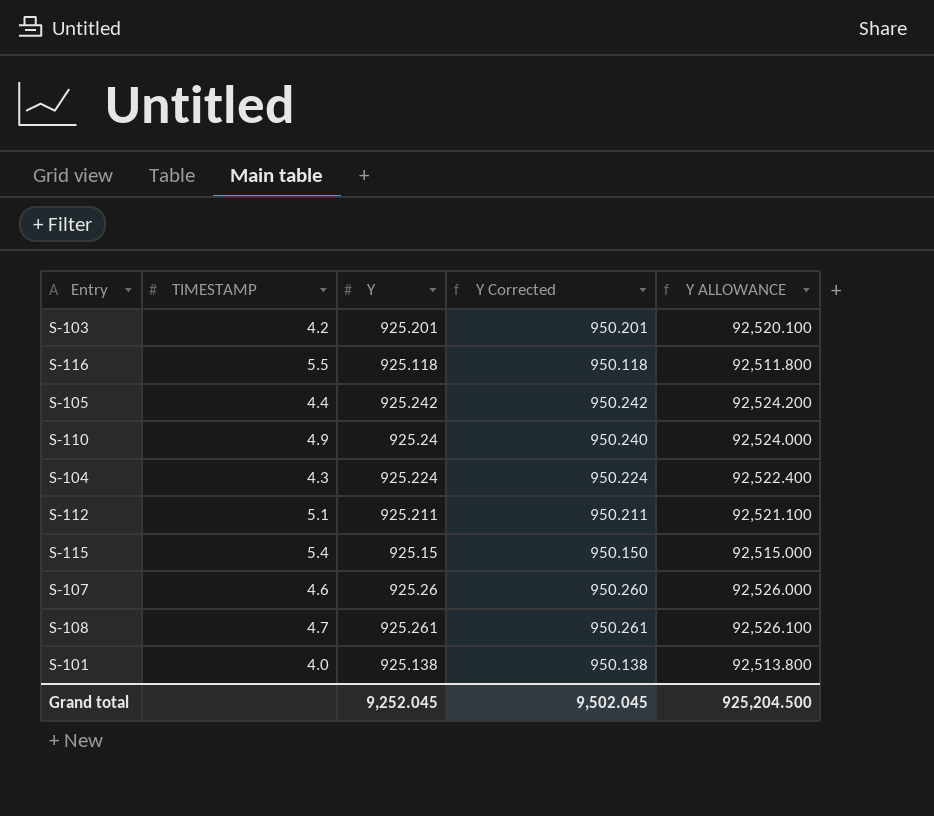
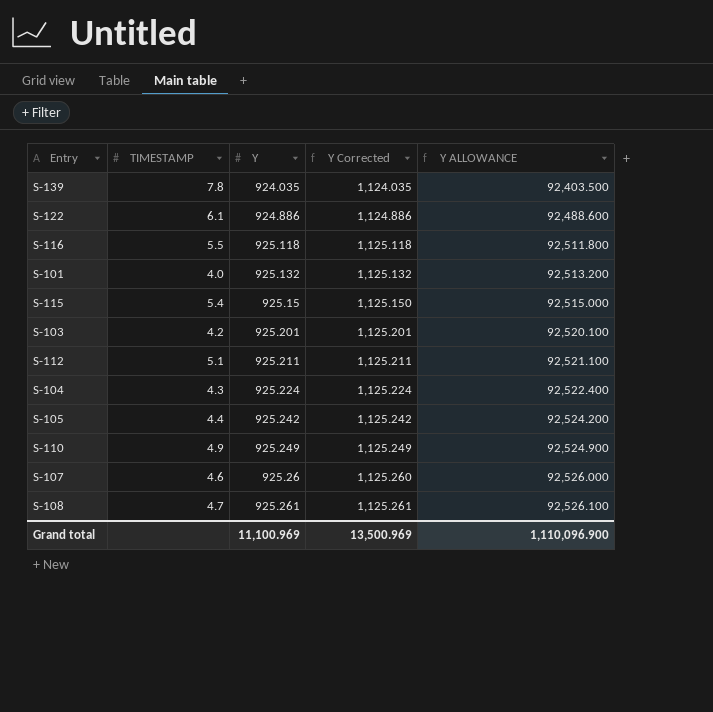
row order: none -> Y ascending
column Y Corrected | formula: [Y] + 25 -> [Y] + 200
row S-139: none -> 7.8 | 924.035 | 1,124.035 | 92,403.500
row S-122: none -> 6.1 | 924.886 | 1,124.886 | 92,488.600
S-101 | Y: 925.138 -> 925.132
S-101 | Y ALLOWANCE: 92,513.800 -> 92,513.200
S-110 | Y: 925.24 -> 925.249
S-110 | Y ALLOWANCE: 92,524.000 -> 92,524.900
Grand total | Y: 9,252.045 -> 11,100.969
Grand total | Y Corrected: 9,502.045 -> 13,500.969
Grand total | Y ALLOWANCE: 925,204.500 -> 1,110,096.900

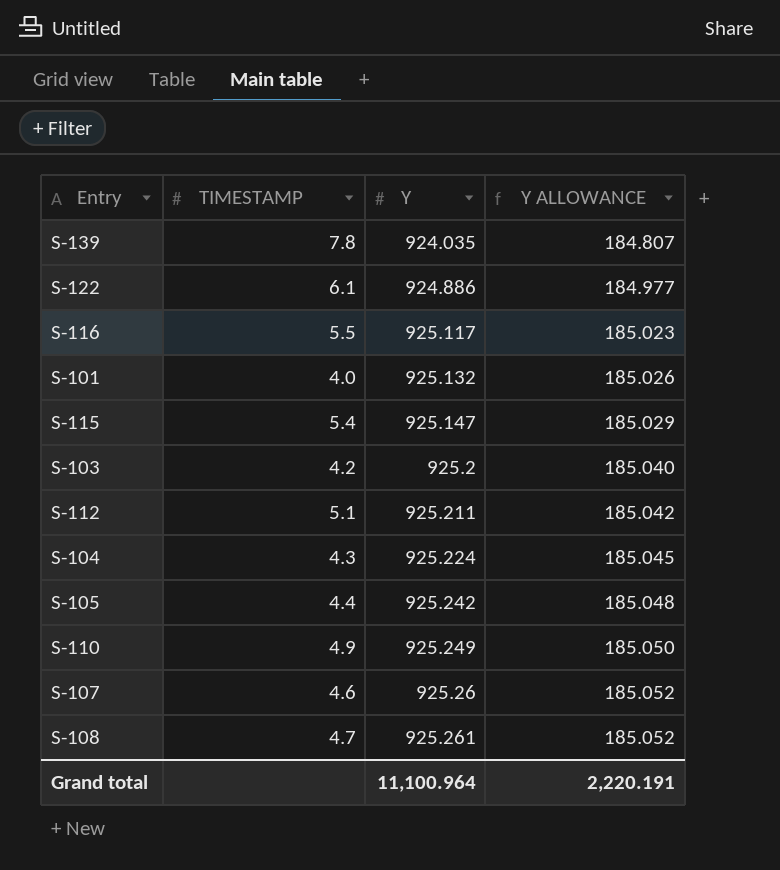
column Y Corrected | formula: [Y] + 200 -> none
column Y ALLOWANCE | formula: [Y] * 100 -> [Y] * 0.2
S-116 | Y: 925.118 -> 925.117
S-115 | Y: 925.15 -> 925.147
S-103 | Y: 925.201 -> 925.2
Grand total | Y: 11,100.969 -> 11,100.964
Grand total | Y ALLOWANCE: 1,110,096.900 -> 2,220.191

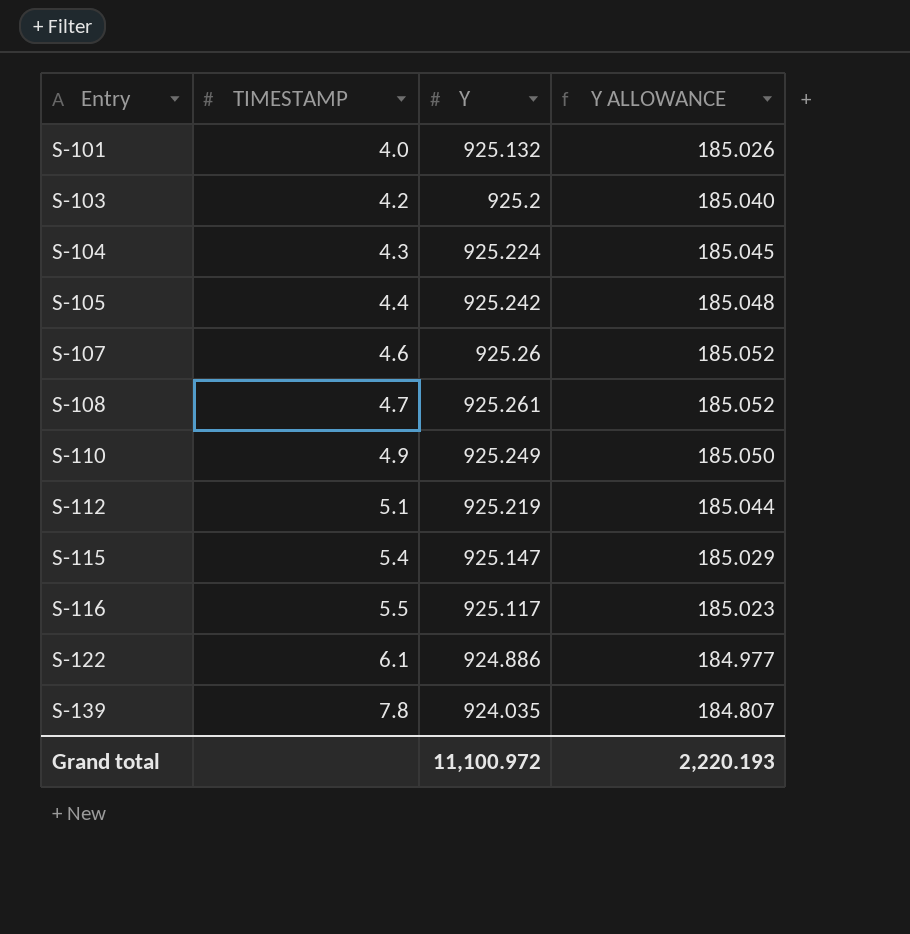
row order: Y ascending -> Entry ascending
S-112 | Y: 925.211 -> 925.219
S-112 | Y ALLOWANCE: 185.042 -> 185.044
Grand total | Y: 11,100.964 -> 11,100.972
Grand total | Y ALLOWANCE: 2,220.191 -> 2,220.193

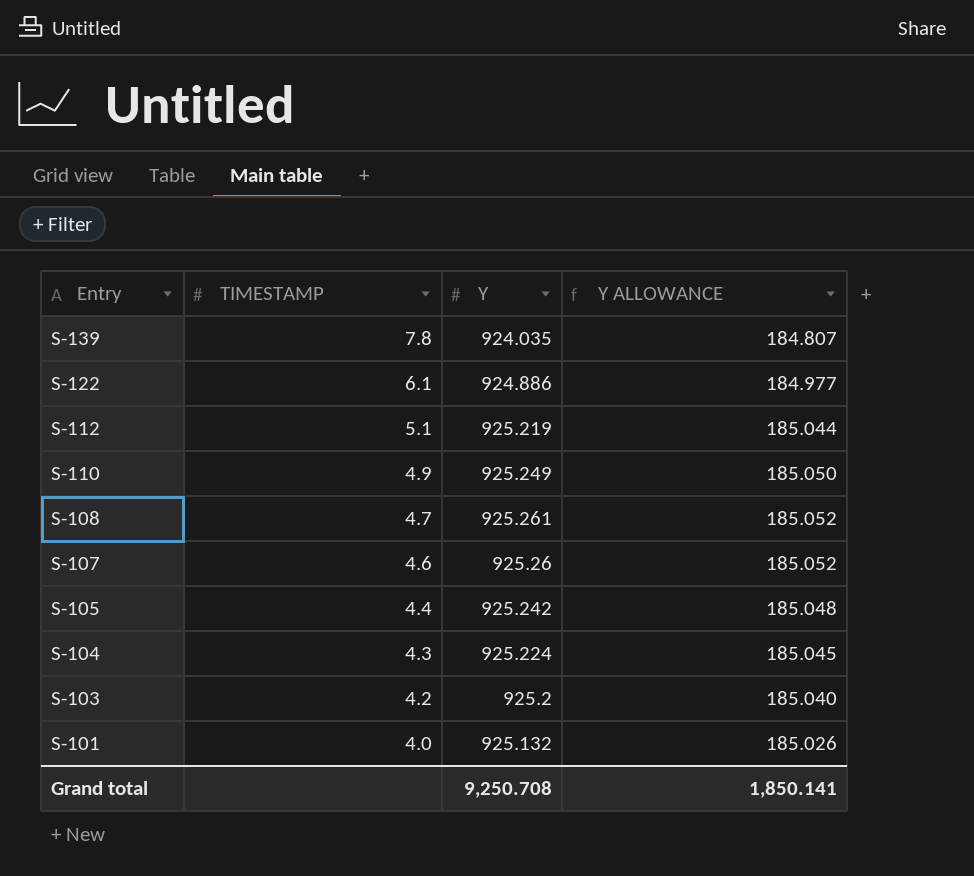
row order: Entry ascending -> Entry descending
row S-115: 5.4 | 925.147 | 185.029 -> none
row S-116: 5.5 | 925.117 | 185.023 -> none
Grand total | Y: 11,100.972 -> 9,250.708
Grand total | Y ALLOWANCE: 2,220.193 -> 1,850.141

